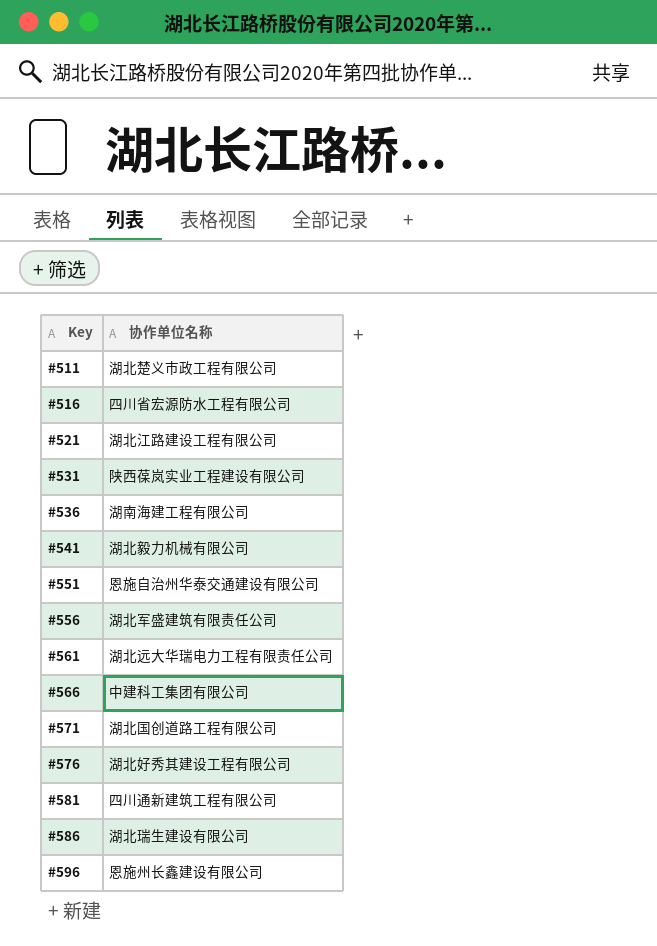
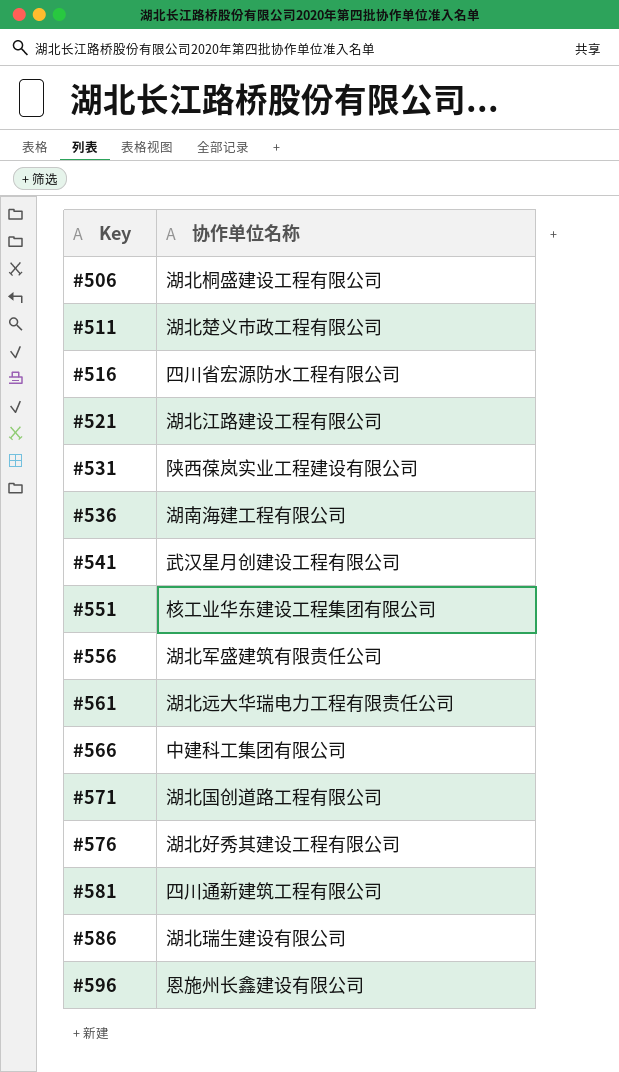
row #506: none -> 湖北桐盛建设工程有限公司
#541 | 协作单位名称: 湖北毅力机械有限公司 -> 武汉星月创建设工程有限公司
#551 | 协作单位名称: 恩施自治州华泰交通建设有限公司 -> 核工业华东建设工程集团有限公司

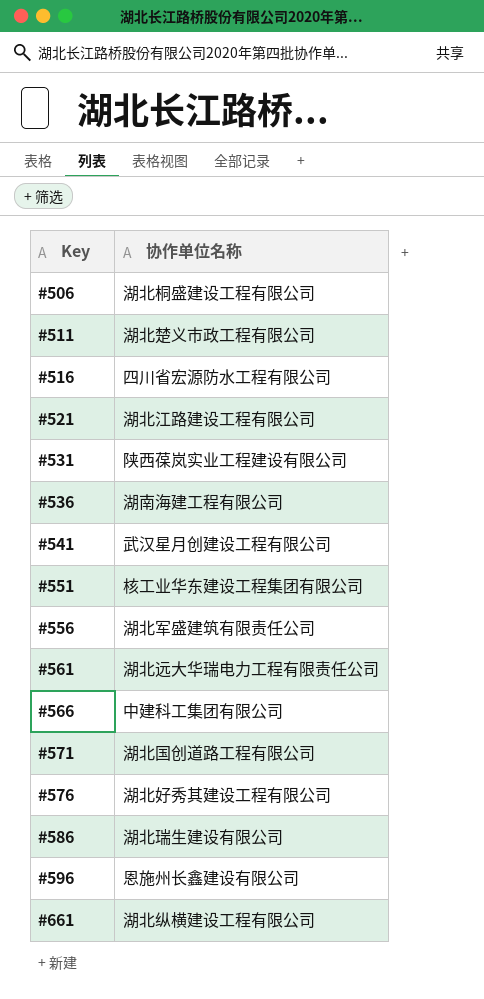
row #581: 四川通新建筑工程有限公司 -> none
row #661: none -> 湖北纵横建设工程有限公司

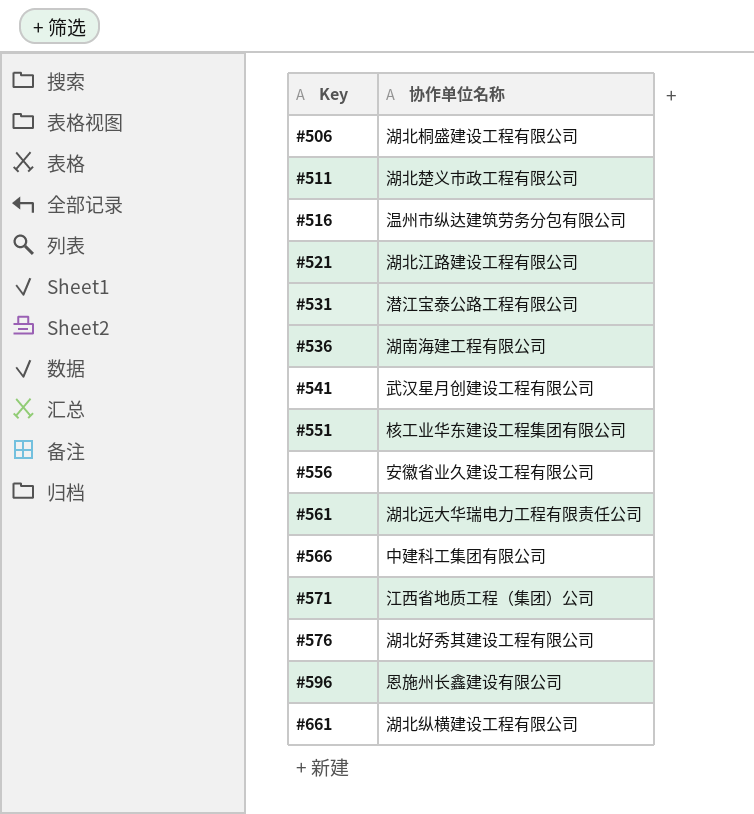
row #586: 湖北瑞生建设有限公司 -> none
#516 | 协作单位名称: 四川省宏源防水工程有限公司 -> 温州市纵达建筑劳务分包有限公司
#531 | 协作单位名称: 陕西葆岚实业工程建设有限公司 -> 潜江宝泰公路工程有限公司
#556 | 协作单位名称: 湖北军盛建筑有限责任公司 -> 安徽省业久建设工程有限公司
#571 | 协作单位名称: 湖北国创道路工程有限公司 -> 江西省地质工程（集团）公司

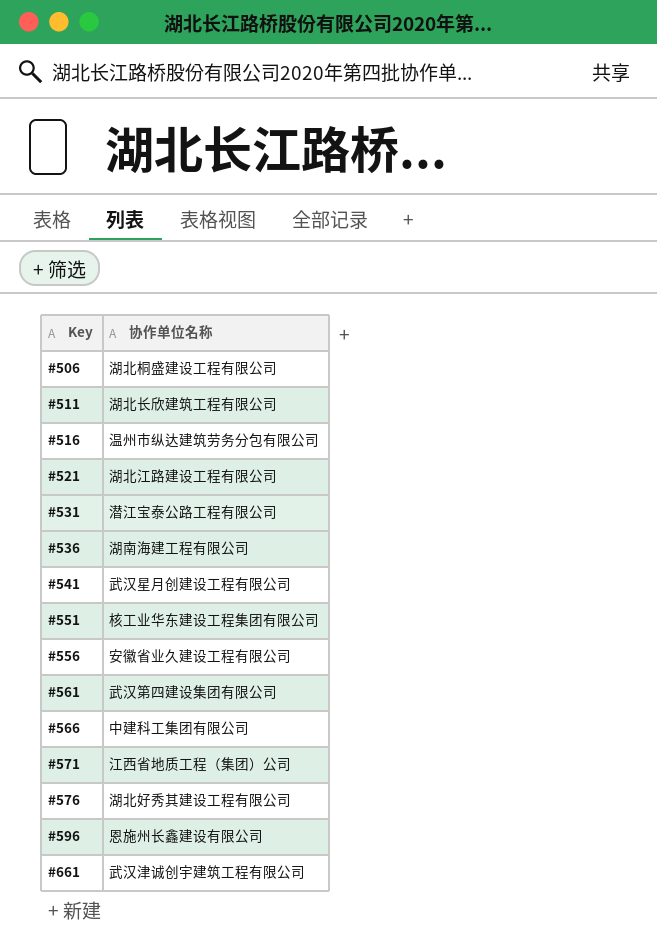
#511 | 协作单位名称: 湖北楚义市政工程有限公司 -> 湖北长欣建筑工程有限公司
#561 | 协作单位名称: 湖北远大华瑞电力工程有限责任公司 -> 武汉第四建设集团有限公司
#661 | 协作单位名称: 湖北纵横建设工程有限公司 -> 武汉津诚创宇建筑工程有限公司

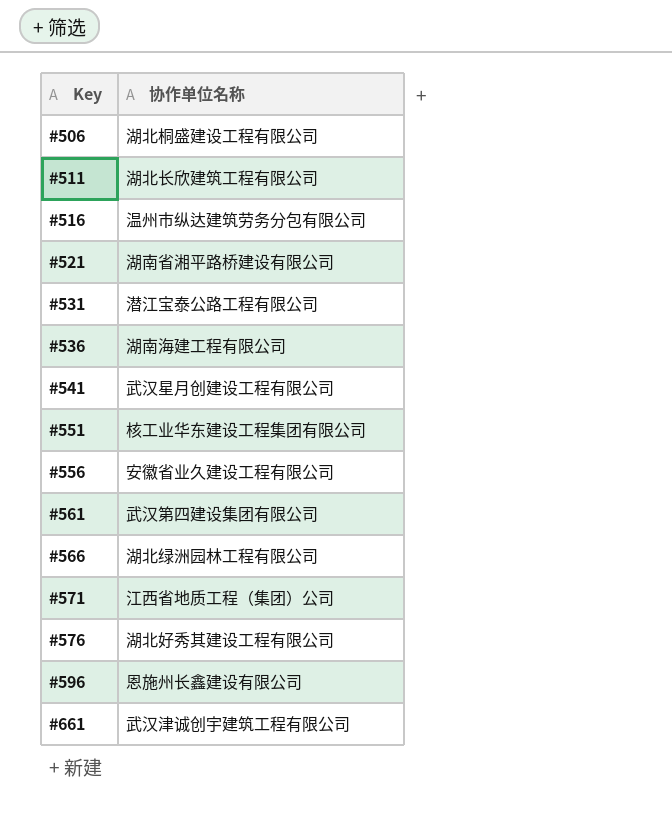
#521 | 协作单位名称: 湖北江路建设工程有限公司 -> 湖南省湘平路桥建设有限公司
#566 | 协作单位名称: 中建科工集团有限公司 -> 湖北绿洲园林工程有限公司

